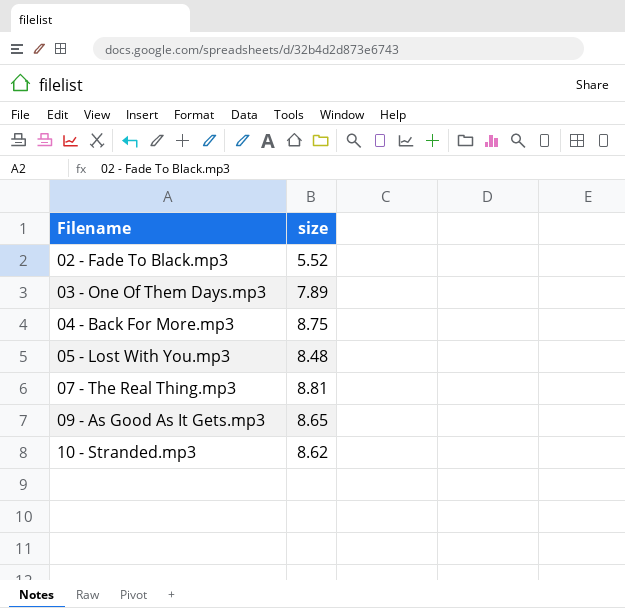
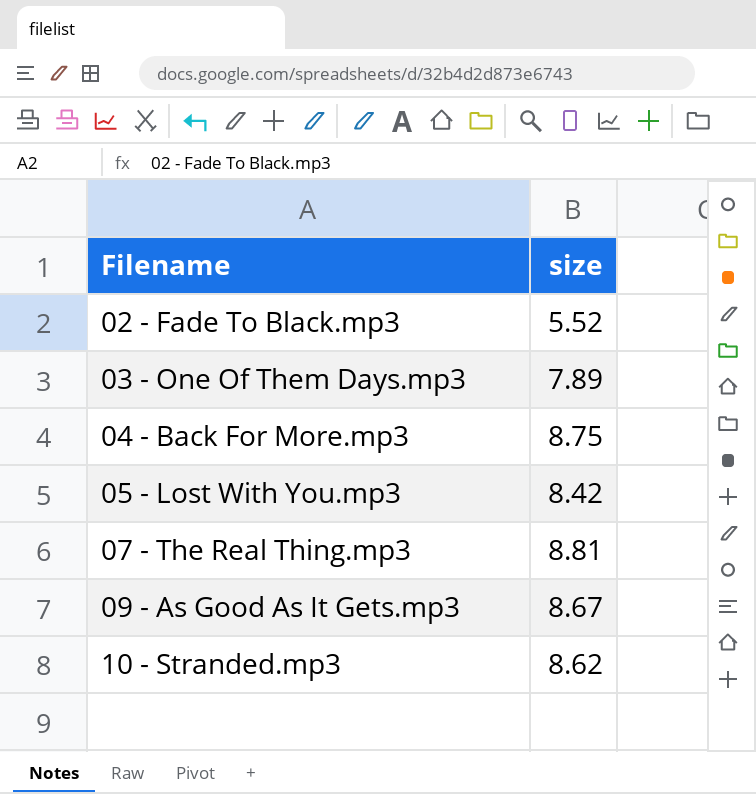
05 - Lost With You.mp3 | size: 8.48 -> 8.42
09 - As Good As It Gets.mp3 | size: 8.65 -> 8.67

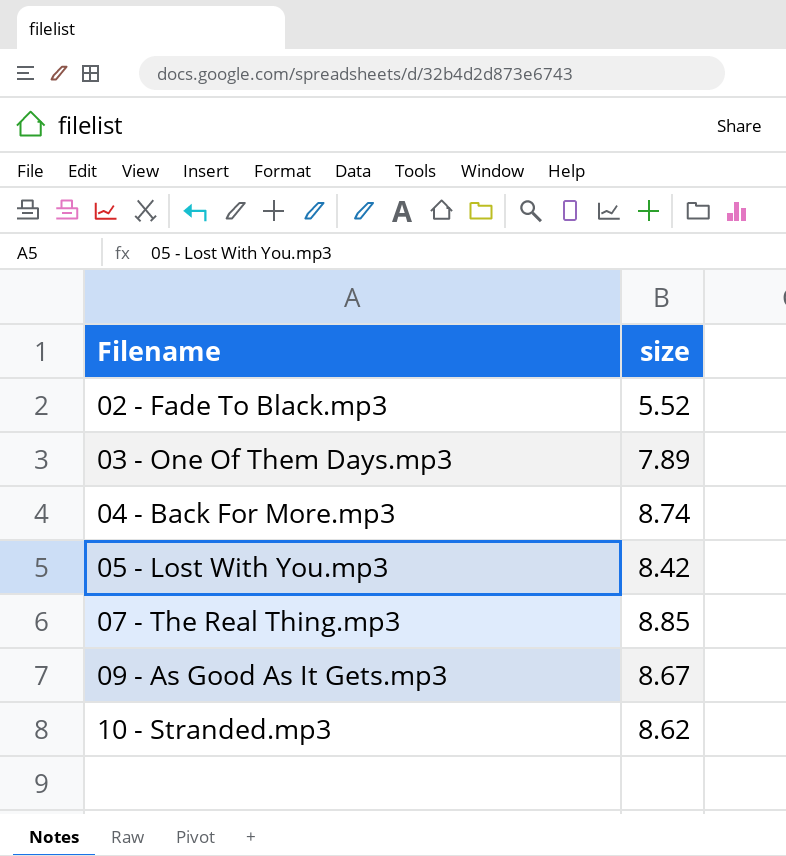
04 - Back For More.mp3 | size: 8.75 -> 8.74
07 - The Real Thing.mp3 | size: 8.81 -> 8.85

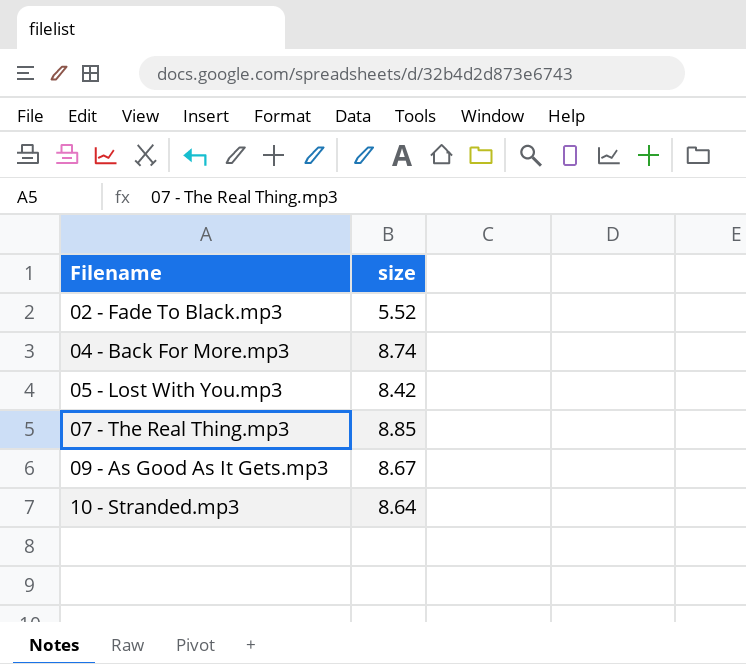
row 03 - One Of Them Days.mp3: 7.89 -> none
10 - Stranded.mp3 | size: 8.62 -> 8.64

